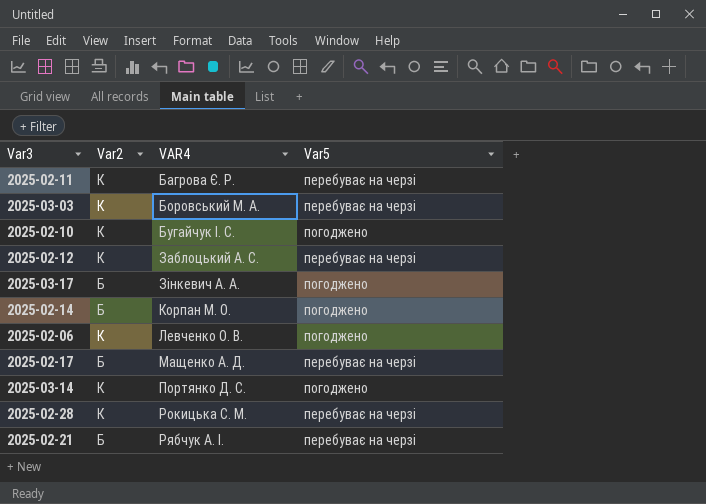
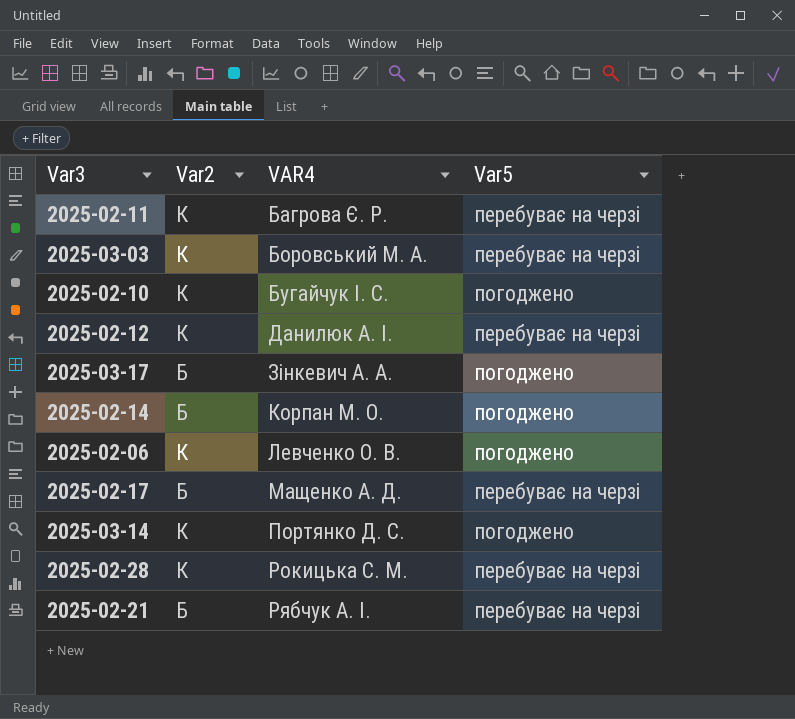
2025-02-12 | VAR4: Заблоцький А. С. -> Данилюк А. І.

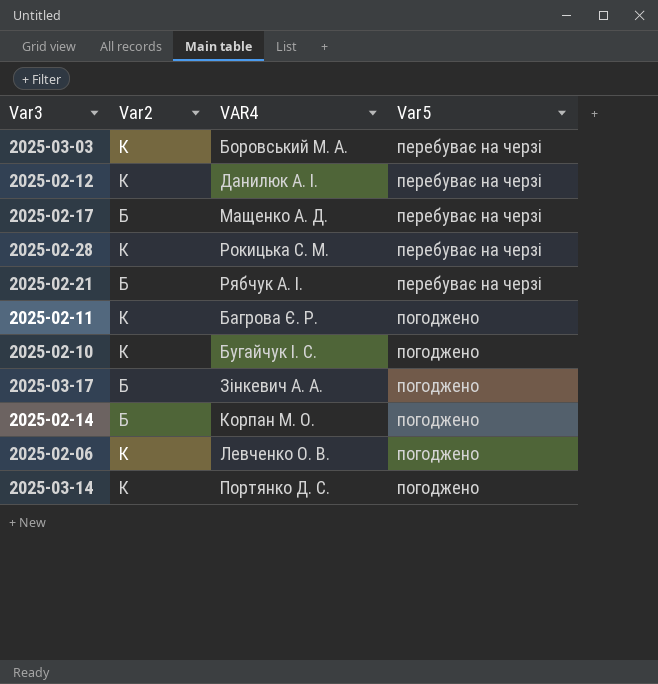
row order: VAR4 ascending -> Var5 ascending
2025-02-11 | Var5: перебуває на черзі -> погоджено

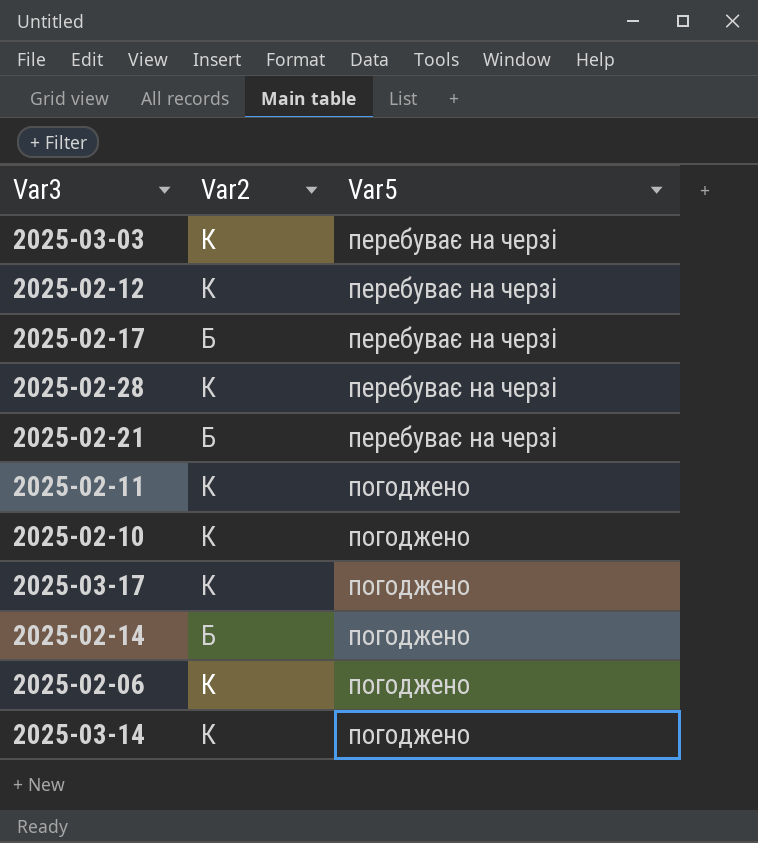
column VAR4 | position: 3 -> none
2025-03-17 | Var2: Б -> К

